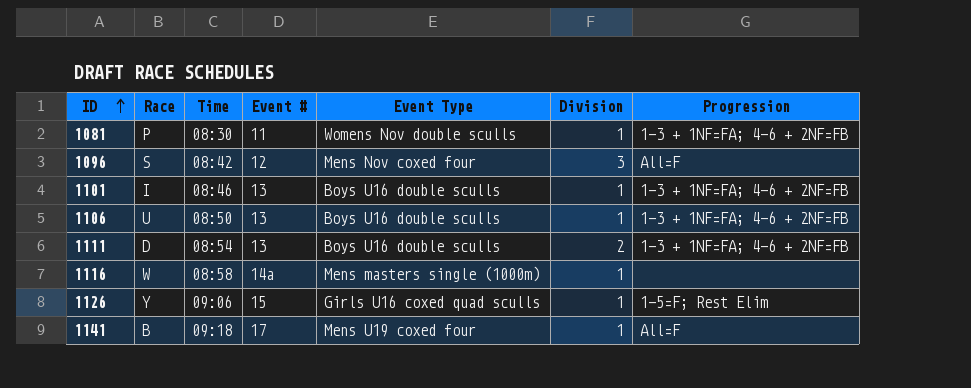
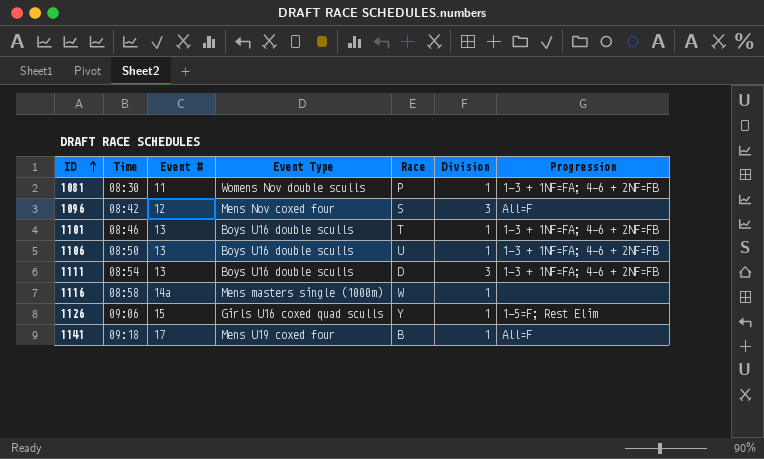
column Race | position: 2 -> 5
1101 | Race: I -> T
1111 | Division: 2 -> 3

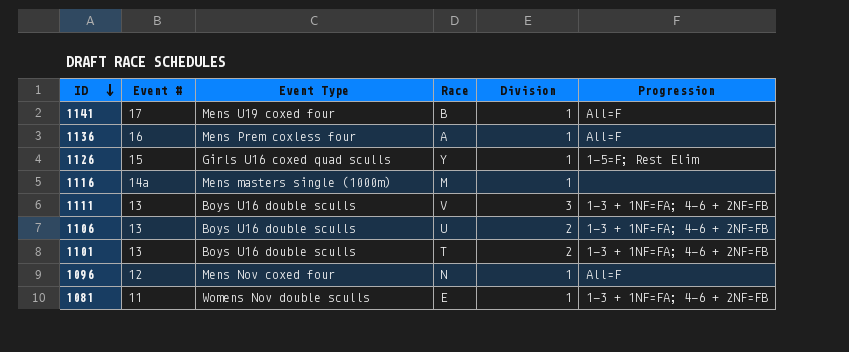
row order: ID ascending -> ID descending
column Time | position: 2 -> none
row 1136: none -> 16 | Mens Prem coxless four | A | 1 | All=F
1116 | Race: W -> M
1111 | Race: D -> V
1106 | Division: 1 -> 2
1101 | Division: 1 -> 2
1096 | Race: S -> N
1096 | Division: 3 -> 1
1081 | Race: P -> E

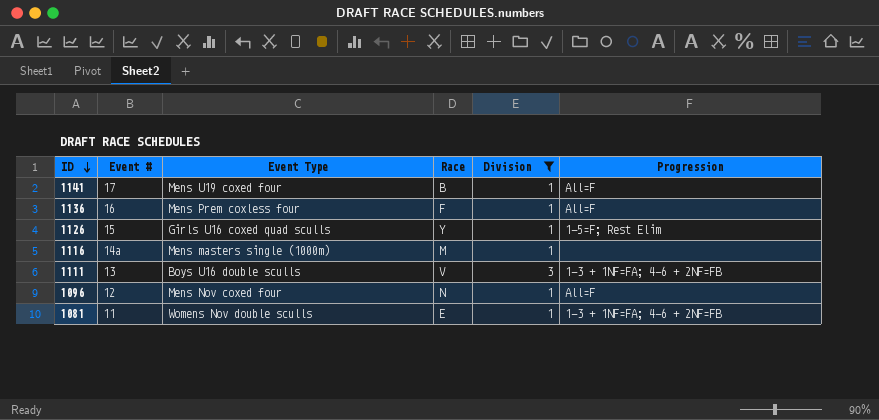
filter: none -> Division != 2
1136 | Race: A -> F

